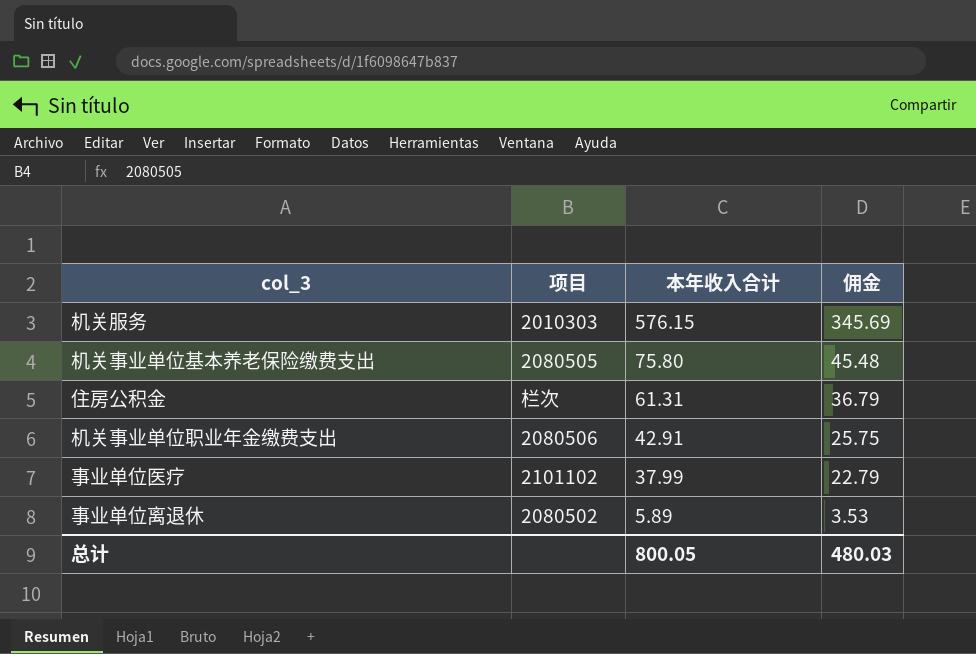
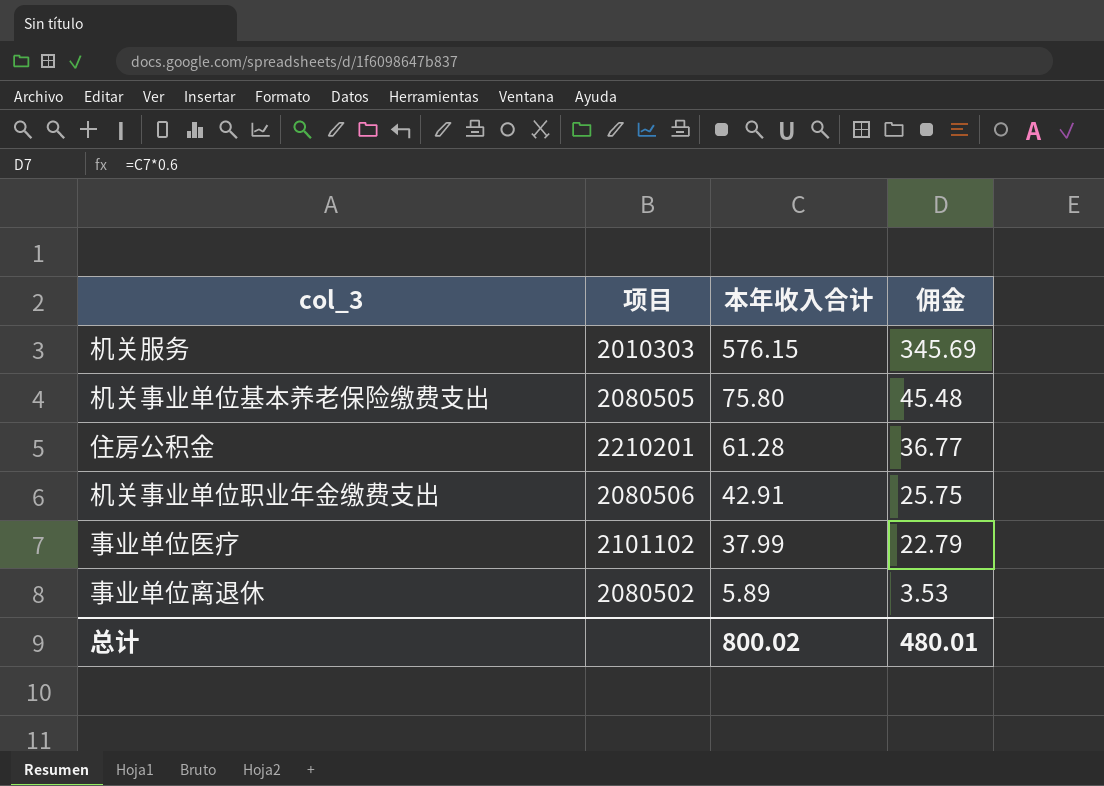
住房公积金 | 项目: 栏次 -> 2210201
住房公积金 | 本年收入合计: 61.31 -> 61.28
住房公积金 | 佣金: 36.79 -> 36.77
总计 | 本年收入合计: 800.05 -> 800.02
总计 | 佣金: 480.03 -> 480.01

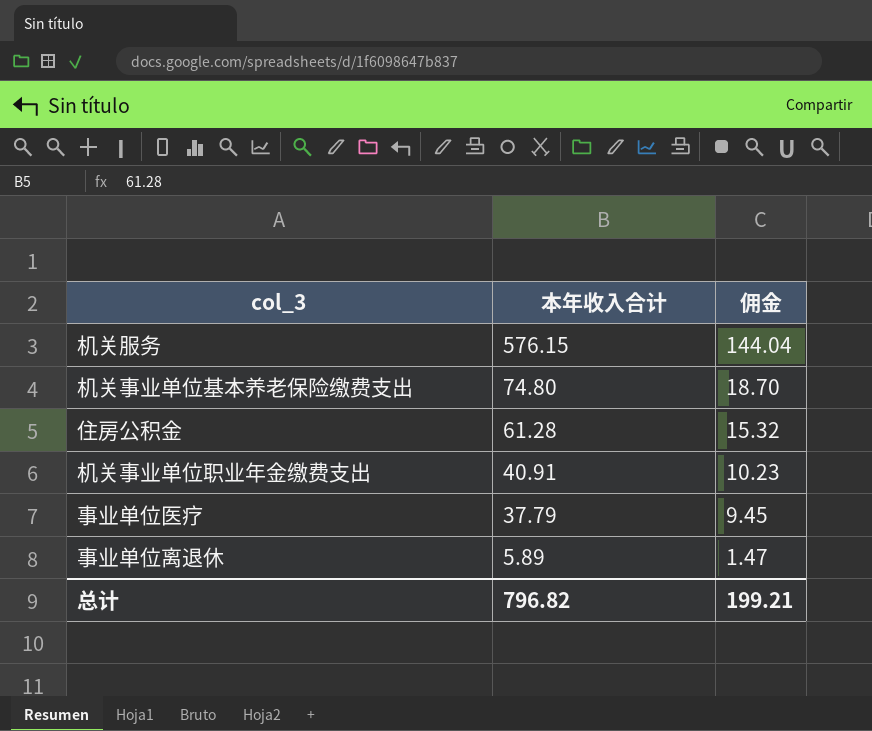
column 项目 | position: 2 -> none
column 佣金 | formula: [本年收入合计] * 0.6 -> [本年收入合计] * 0.25
机关事业单位基本养老保险缴费支出 | 本年收入合计: 75.80 -> 74.80
机关事业单位职业年金缴费支出 | 本年收入合计: 42.91 -> 40.91
事业单位医疗 | 本年收入合计: 37.99 -> 37.79
总计 | 本年收入合计: 800.02 -> 796.82
总计 | 佣金: 480.01 -> 199.21

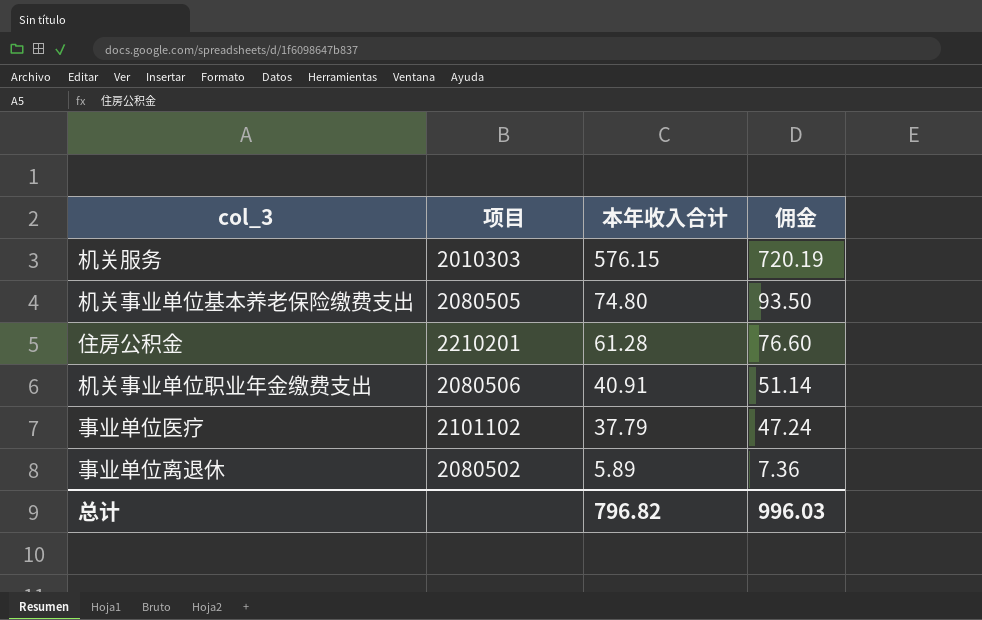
column 项目 | position: none -> 2
column 佣金 | formula: [本年收入合计] * 0.25 -> [本年收入合计] * 1.25
总计 | 佣金: 199.21 -> 996.03

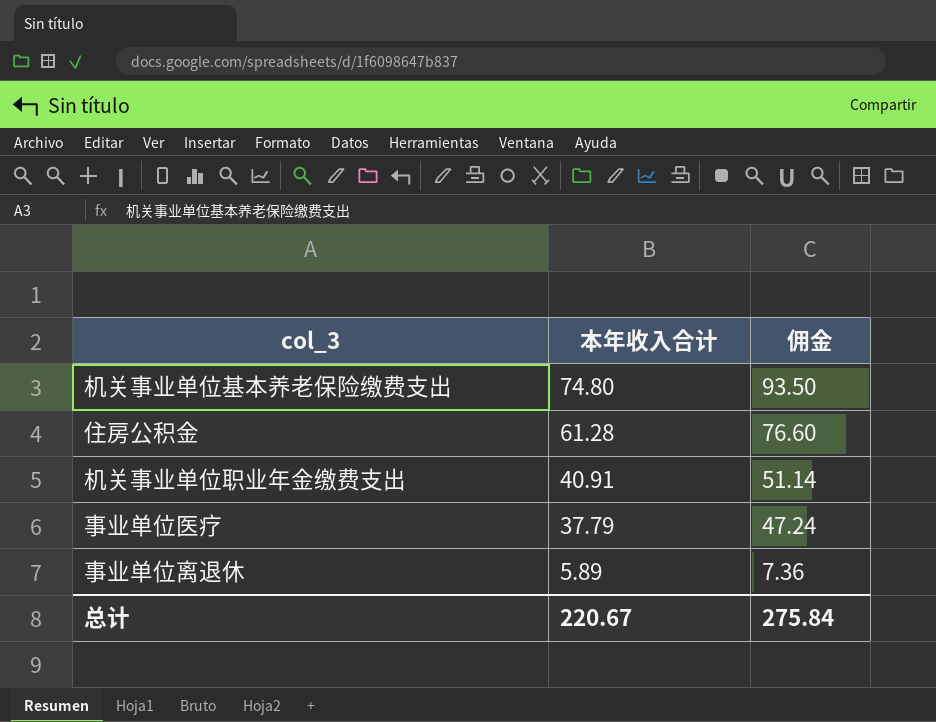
column 项目 | position: 2 -> none
row 机关服务: 2010303 | 576.15 | 720.19 -> none
总计 | 本年收入合计: 796.82 -> 220.67
总计 | 佣金: 996.03 -> 275.84

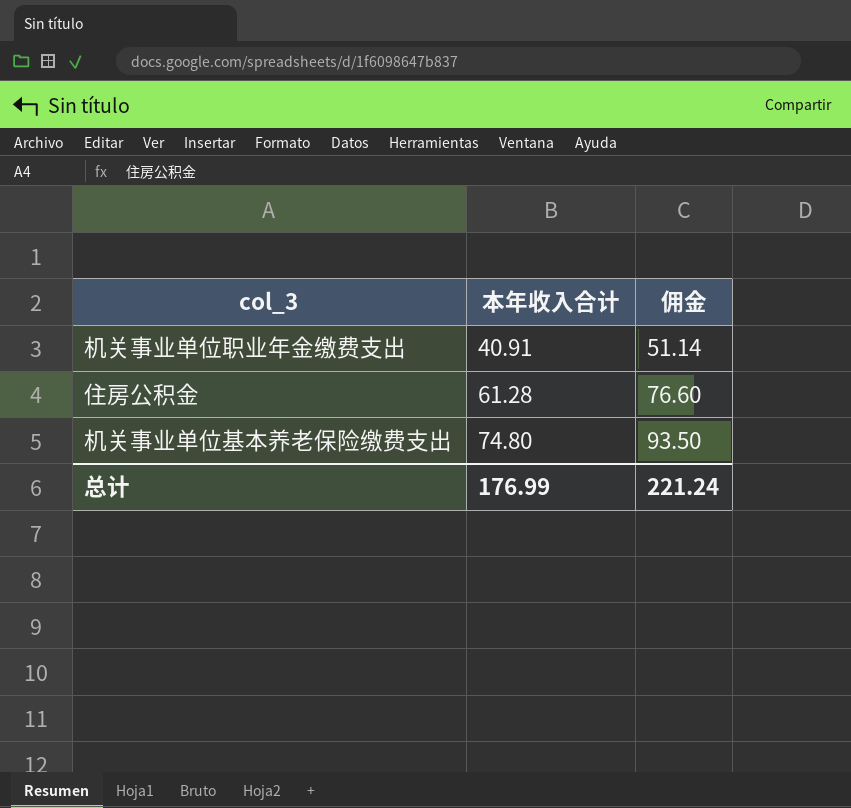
row order: 本年收入合计 descending -> 本年收入合计 ascending
row 事业单位医疗: 37.79 | 47.24 -> none
row 事业单位离退休: 5.89 | 7.36 -> none
总计 | 本年收入合计: 220.67 -> 176.99
总计 | 佣金: 275.84 -> 221.24

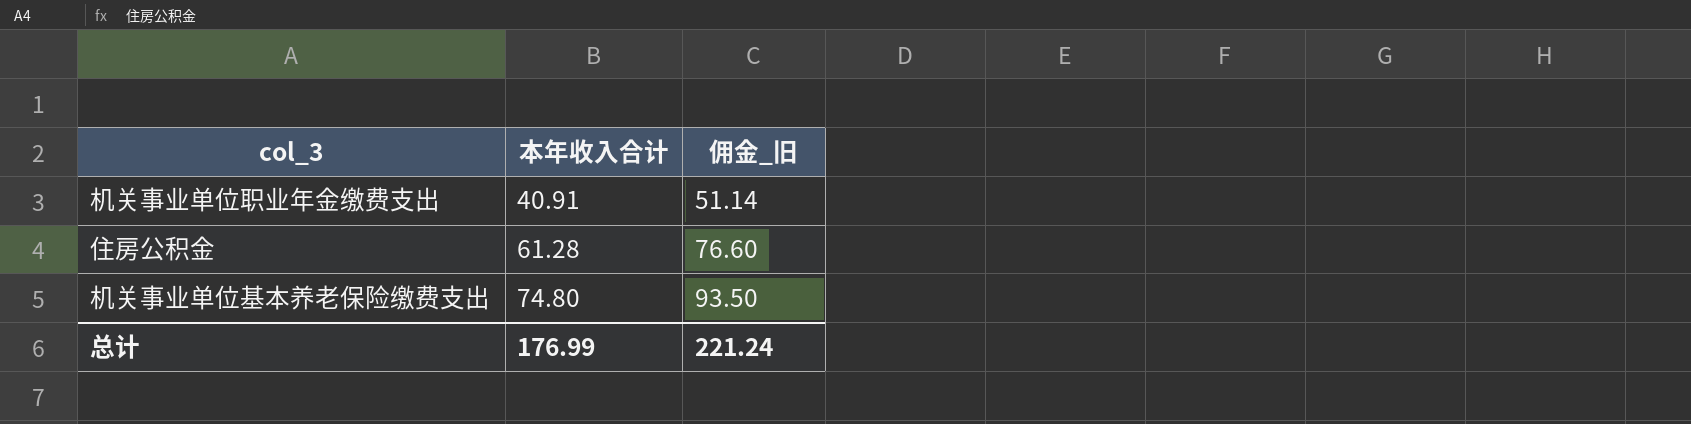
column name: 佣金 -> 佣金_旧

